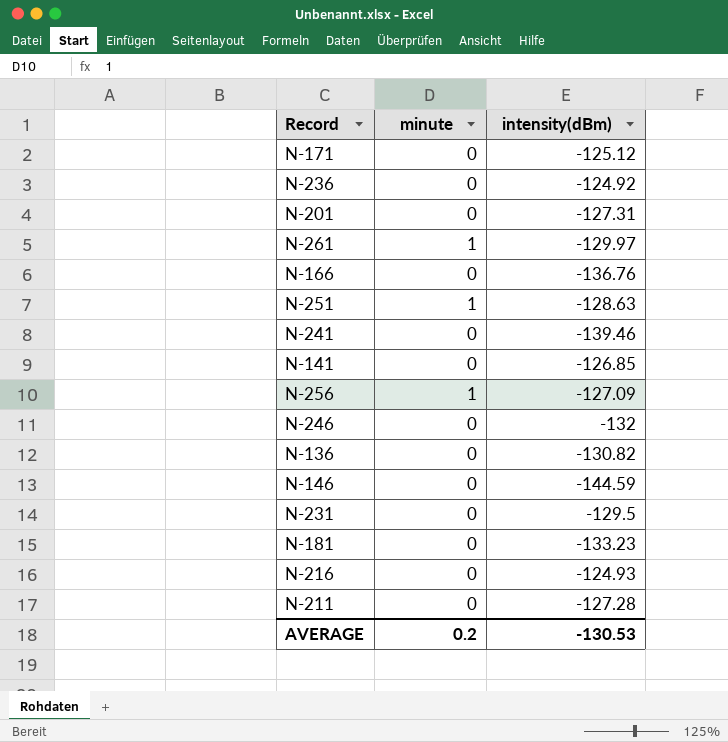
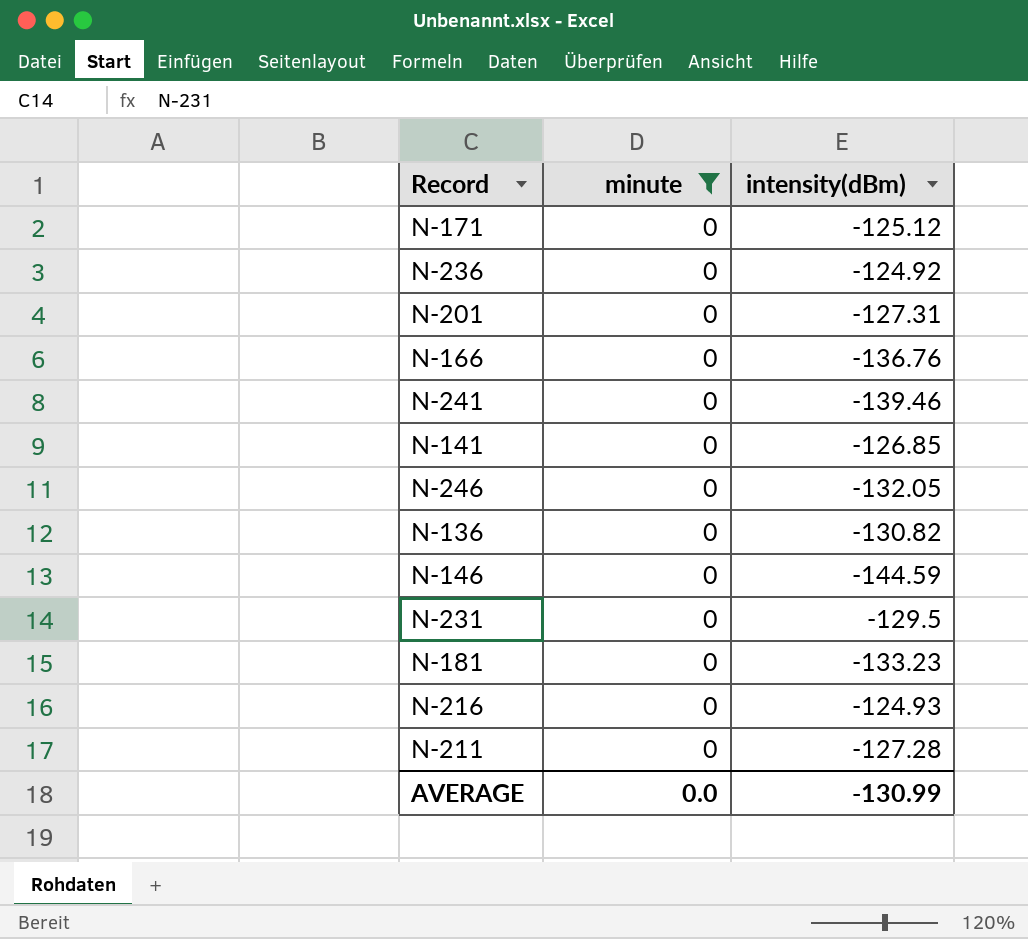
filter: none -> minute = 0
N-246 | intensity(dBm): -132 -> -132.05
AVERAGE | minute: 0.2 -> 0.0
AVERAGE | intensity(dBm): -130.53 -> -130.99

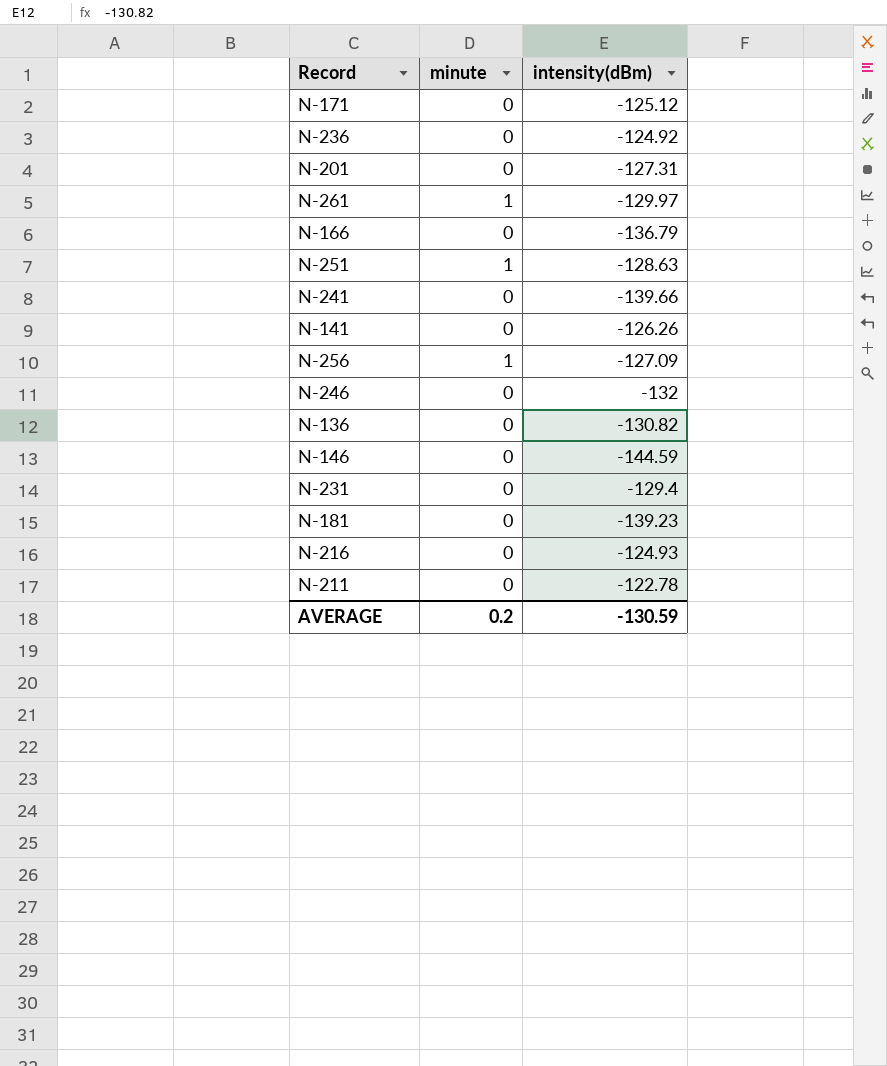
filter: minute = 0 -> none
N-166 | intensity(dBm): -136.76 -> -136.79
N-241 | intensity(dBm): -139.46 -> -139.66
N-141 | intensity(dBm): -126.85 -> -126.26
N-246 | intensity(dBm): -132.05 -> -132
N-231 | intensity(dBm): -129.5 -> -129.4
N-181 | intensity(dBm): -133.23 -> -139.23
N-211 | intensity(dBm): -127.28 -> -122.78
AVERAGE | minute: 0.0 -> 0.2
AVERAGE | intensity(dBm): -130.99 -> -130.59

